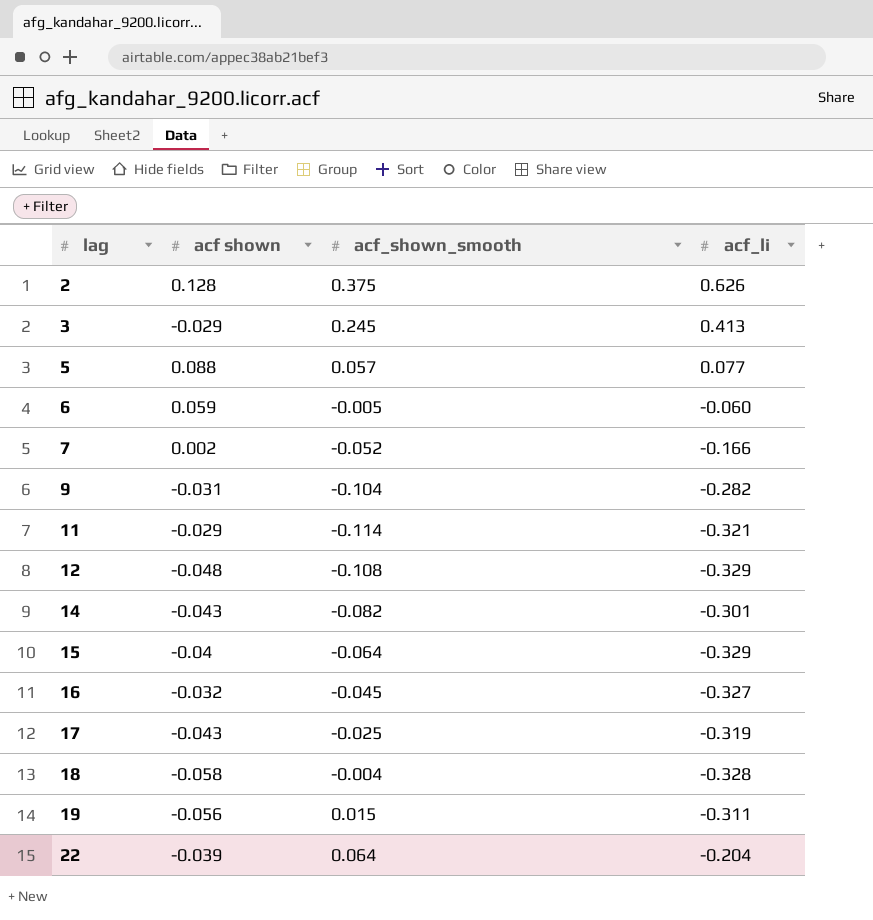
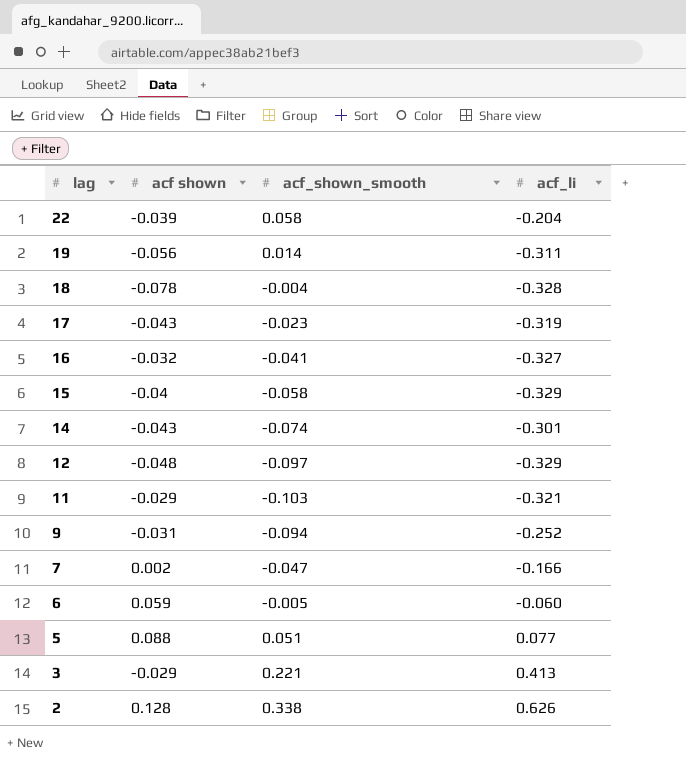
row order: lag ascending -> lag descending
22 | acf_shown_smooth: 0.064 -> 0.058
19 | acf_shown_smooth: 0.015 -> 0.014
18 | acf shown: -0.058 -> -0.078
17 | acf_shown_smooth: -0.025 -> -0.023
16 | acf_shown_smooth: -0.045 -> -0.041
15 | acf_shown_smooth: -0.064 -> -0.058
14 | acf_shown_smooth: -0.082 -> -0.074
12 | acf_shown_smooth: -0.108 -> -0.097
11 | acf_shown_smooth: -0.114 -> -0.103
9 | acf_shown_smooth: -0.104 -> -0.094
9 | acf_li: -0.282 -> -0.252
7 | acf_shown_smooth: -0.052 -> -0.047
5 | acf_shown_smooth: 0.057 -> 0.051
3 | acf_shown_smooth: 0.245 -> 0.221
2 | acf_shown_smooth: 0.375 -> 0.338

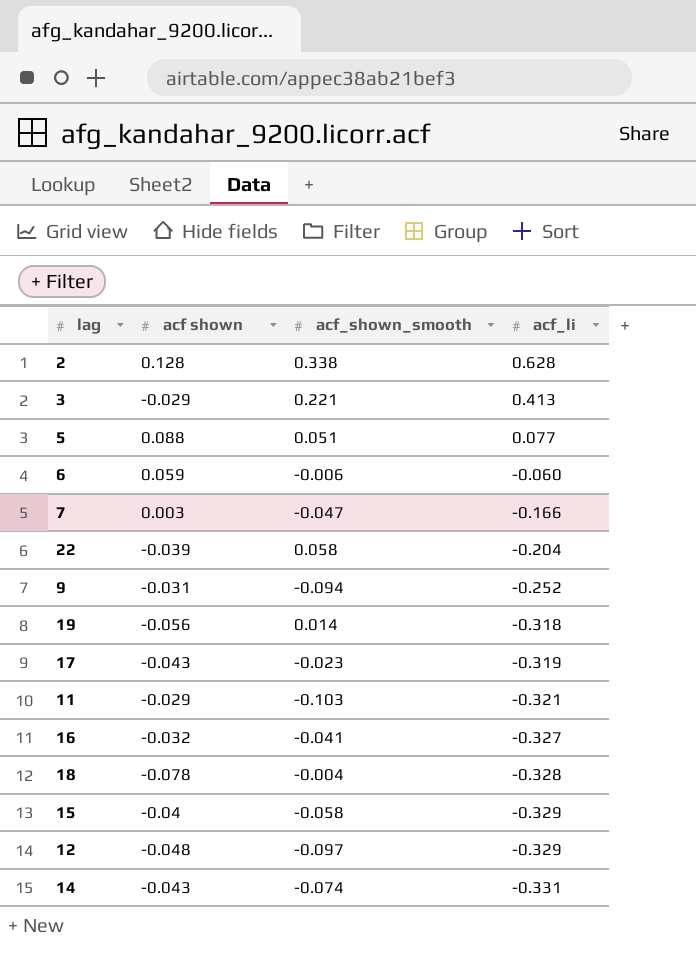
row order: lag descending -> acf_li descending
2 | acf_li: 0.626 -> 0.628
6 | acf_shown_smooth: -0.005 -> -0.006
7 | acf shown: 0.002 -> 0.003
19 | acf_li: -0.311 -> -0.318
14 | acf_li: -0.301 -> -0.331

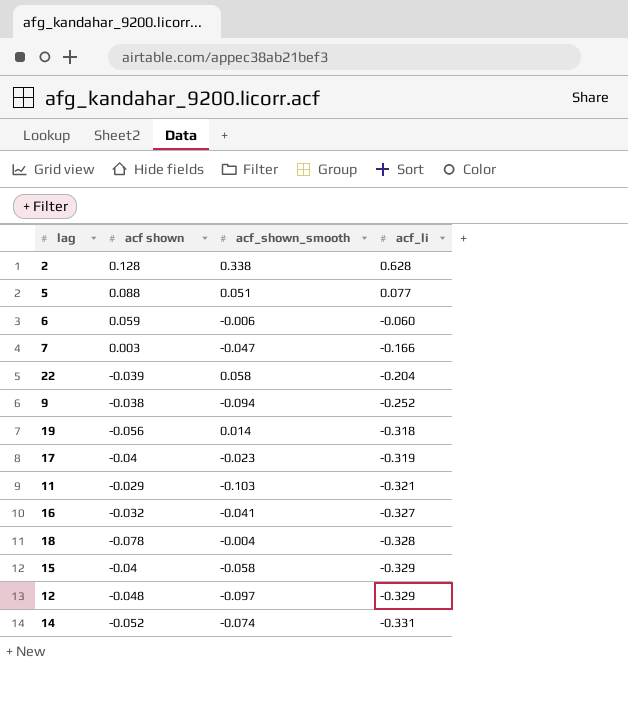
row 3: -0.029 | 0.221 | 0.413 -> none
9 | acf shown: -0.031 -> -0.038
17 | acf shown: -0.043 -> -0.04
14 | acf shown: -0.043 -> -0.052

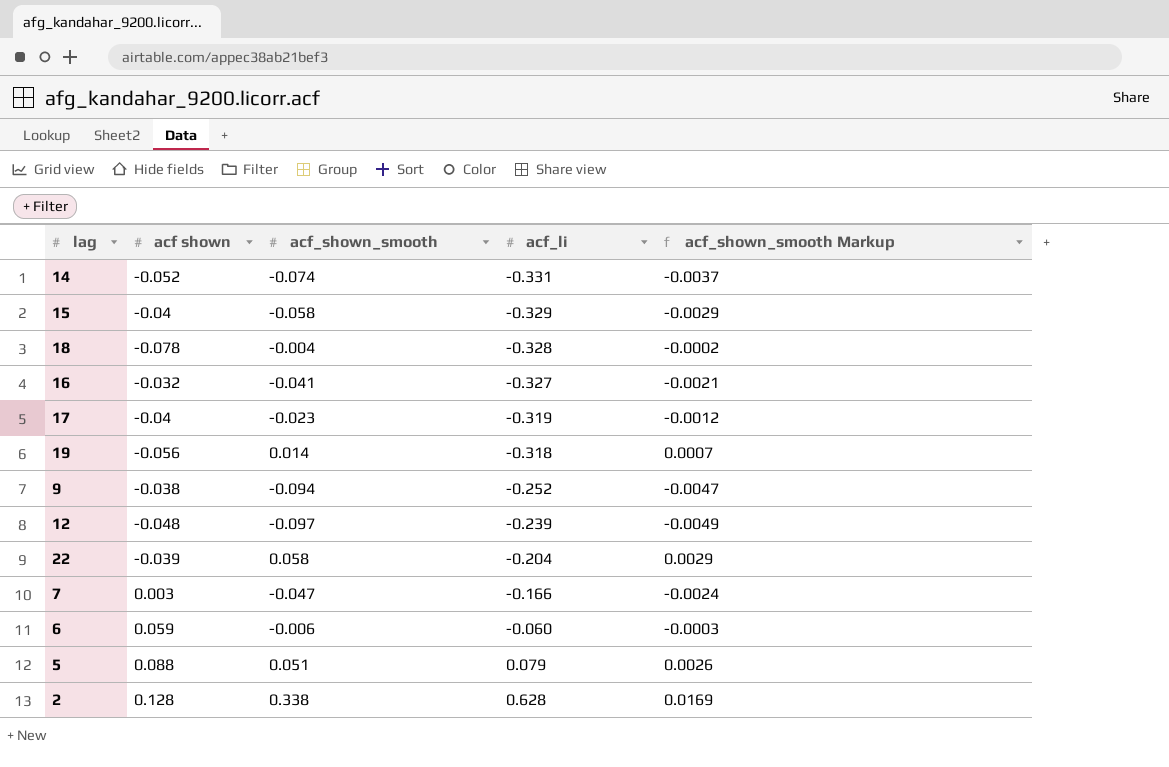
row order: acf_li descending -> acf_li ascending
column acf_shown_smooth Markup | formula: none -> [acf_shown_smooth] * 0.05
row 11: -0.029 | -0.103 | -0.321 -> none
12 | acf_li: -0.329 -> -0.239
5 | acf_li: 0.077 -> 0.079

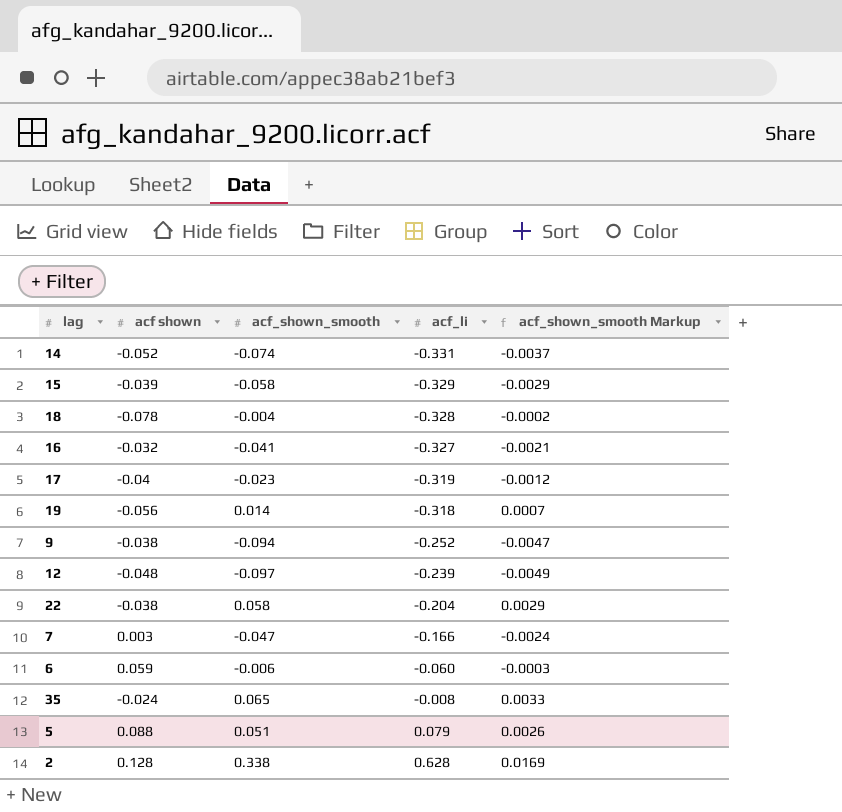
15 | acf shown: -0.04 -> -0.039
22 | acf shown: -0.039 -> -0.038
row 35: none -> -0.024 | 0.065 | -0.008 | 0.0033

